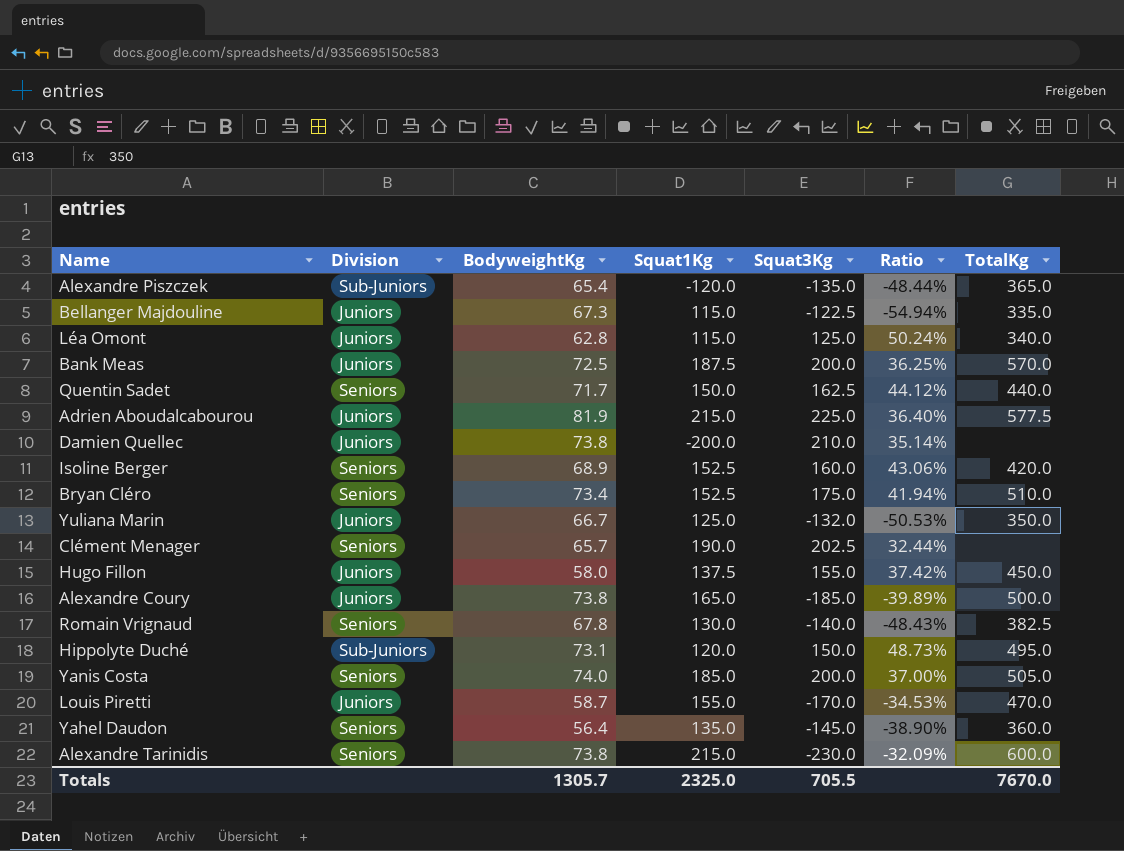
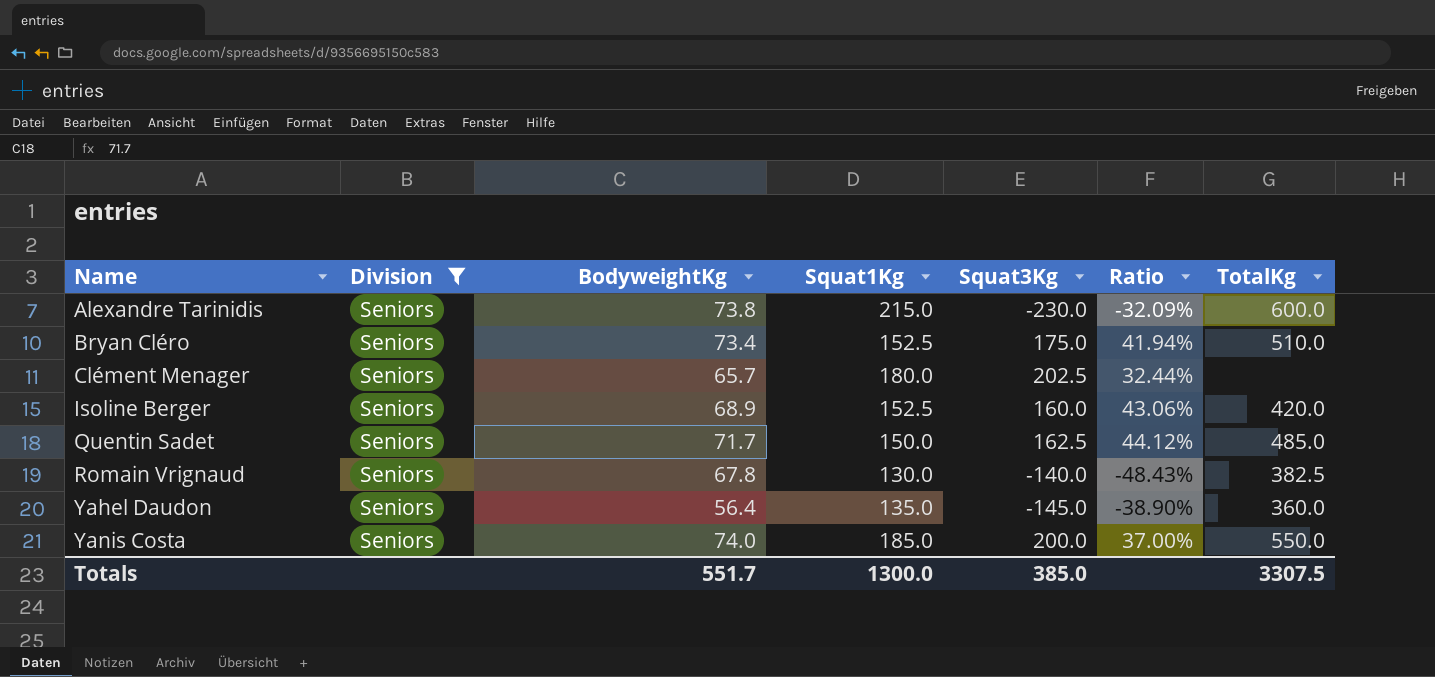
filter: none -> Division = Seniors
row order: none -> Name ascending
Clément Menager | Squat1Kg: 190.0 -> 180.0
Quentin Sadet | TotalKg: 440.0 -> 485.0
Yanis Costa | TotalKg: 505.0 -> 550.0
Totals | BodyweightKg: 1305.7 -> 551.7
Totals | Squat1Kg: 2325.0 -> 1300.0
Totals | Squat3Kg: 705.5 -> 385.0
Totals | TotalKg: 7670.0 -> 3307.5

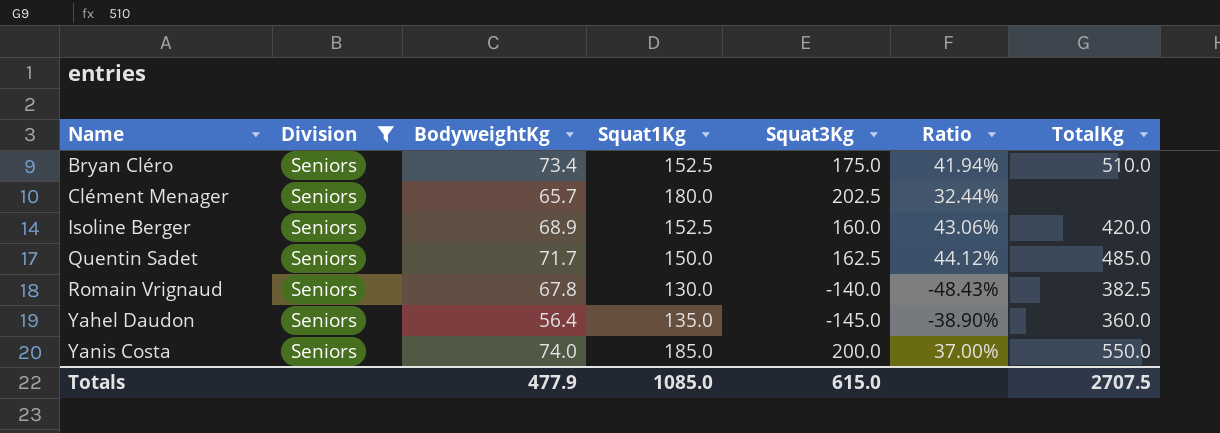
row Alexandre Tarinidis: Seniors | 73.8 | 215.0 | -230.0 | -32.09% | 600.0 -> none
Totals | BodyweightKg: 551.7 -> 477.9
Totals | Squat1Kg: 1300.0 -> 1085.0
Totals | Squat3Kg: 385.0 -> 615.0
Totals | TotalKg: 3307.5 -> 2707.5

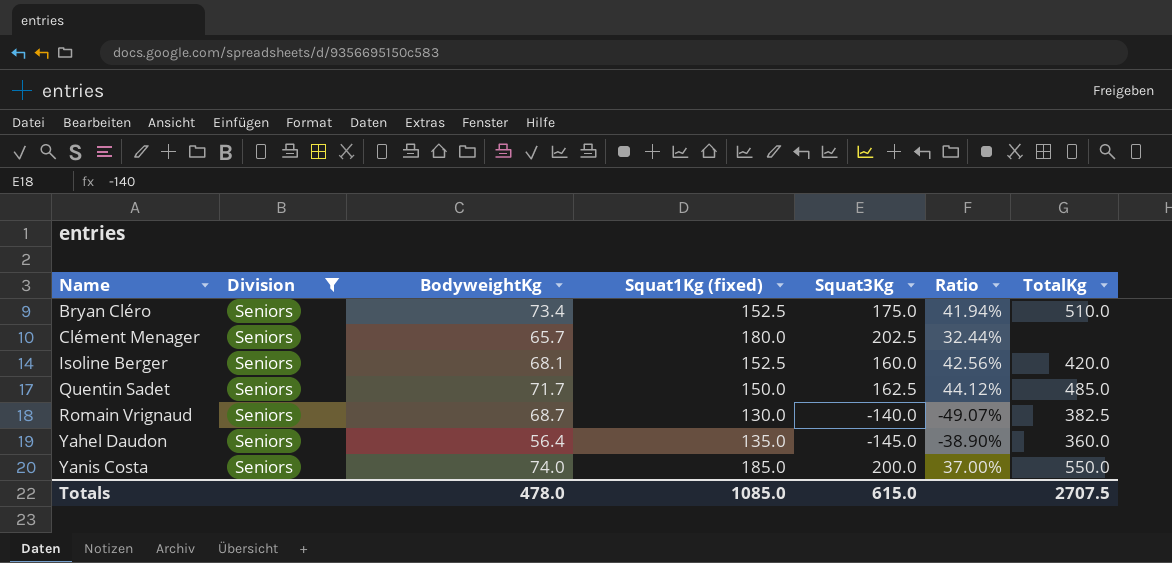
column name: Squat1Kg -> Squat1Kg (fixed)
Isoline Berger | BodyweightKg: 68.9 -> 68.1
Isoline Berger | Ratio: 43.06% -> 42.56%
Romain Vrignaud | BodyweightKg: 67.8 -> 68.7
Romain Vrignaud | Ratio: -48.43% -> -49.07%
Totals | BodyweightKg: 477.9 -> 478.0

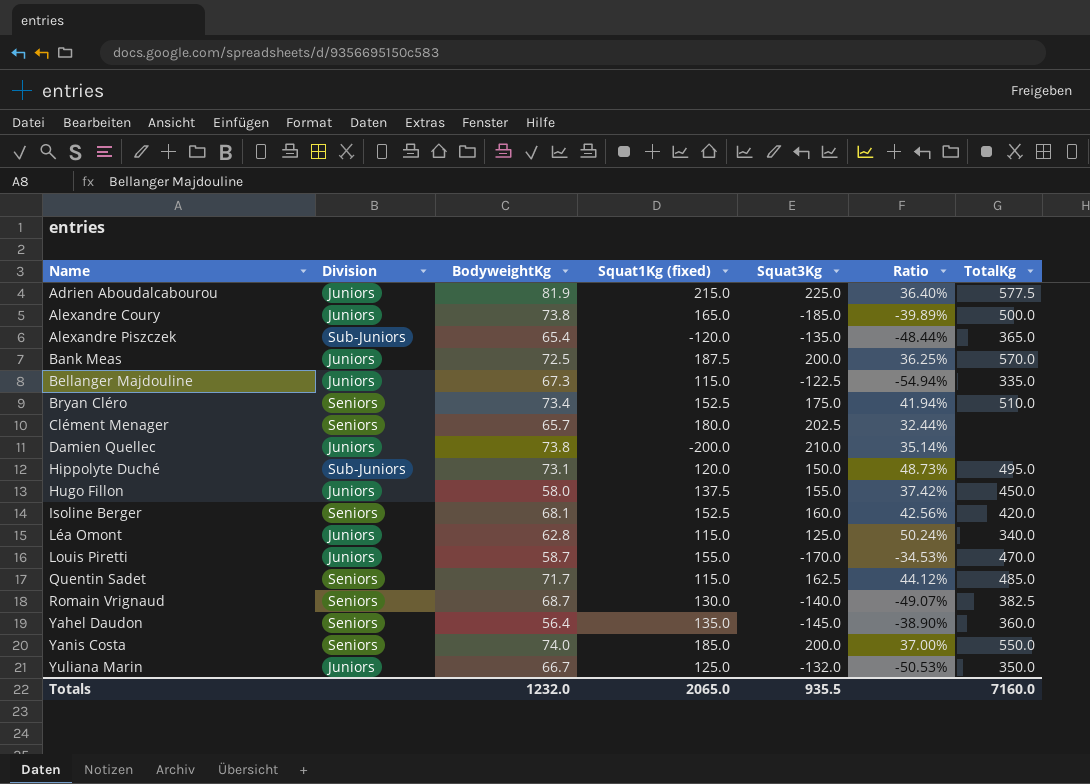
filter: Division = Seniors -> none
Quentin Sadet | Squat1Kg (fixed): 150.0 -> 115.0
Totals | BodyweightKg: 478.0 -> 1232.0
Totals | Squat1Kg (fixed): 1085.0 -> 2065.0
Totals | Squat3Kg: 615.0 -> 935.5
Totals | TotalKg: 2707.5 -> 7160.0

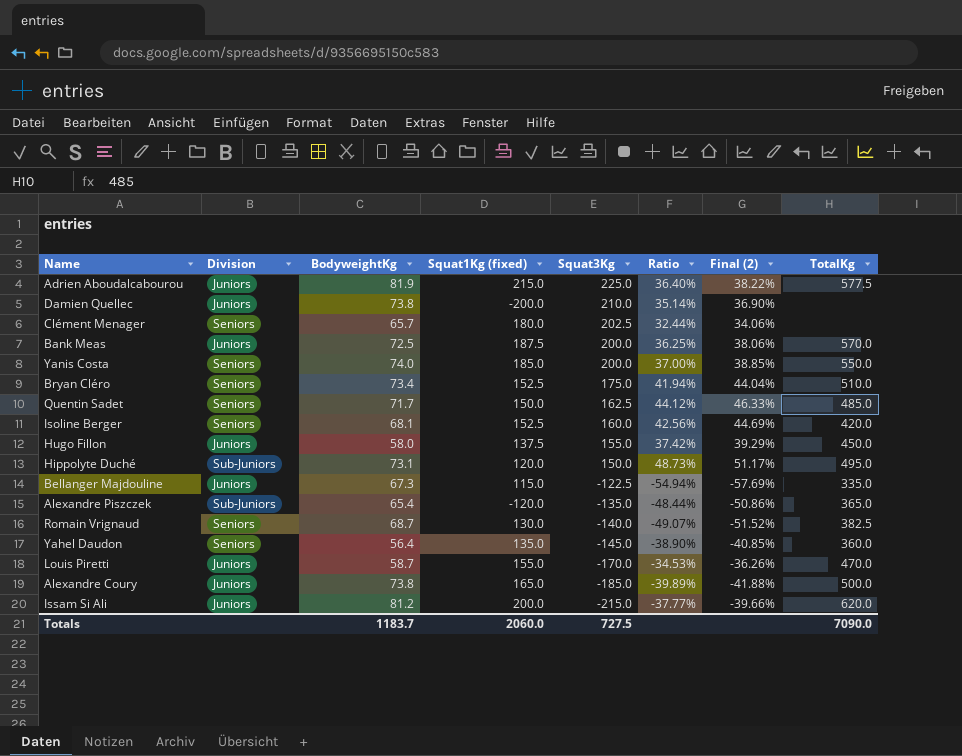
row order: Name ascending -> Squat3Kg descending
column Final (2) | formula: none -> [Ratio] * 1.05
row Léa Omont: Juniors | 62.8 | 115.0 | 125.0 | 50.24% | 340.0 -> none
row Yuliana Marin: Juniors | 66.7 | 125.0 | -132.0 | -50.53% | 350.0 -> none
Quentin Sadet | Squat1Kg (fixed): 115.0 -> 150.0
row Issam Si Ali: none -> Juniors | 81.2 | 200.0 | -215.0 | -37.77% | -39.66% | 620.0
Totals | BodyweightKg: 1232.0 -> 1183.7
Totals | Squat1Kg (fixed): 2065.0 -> 2060.0
Totals | Squat3Kg: 935.5 -> 727.5
Totals | TotalKg: 7160.0 -> 7090.0

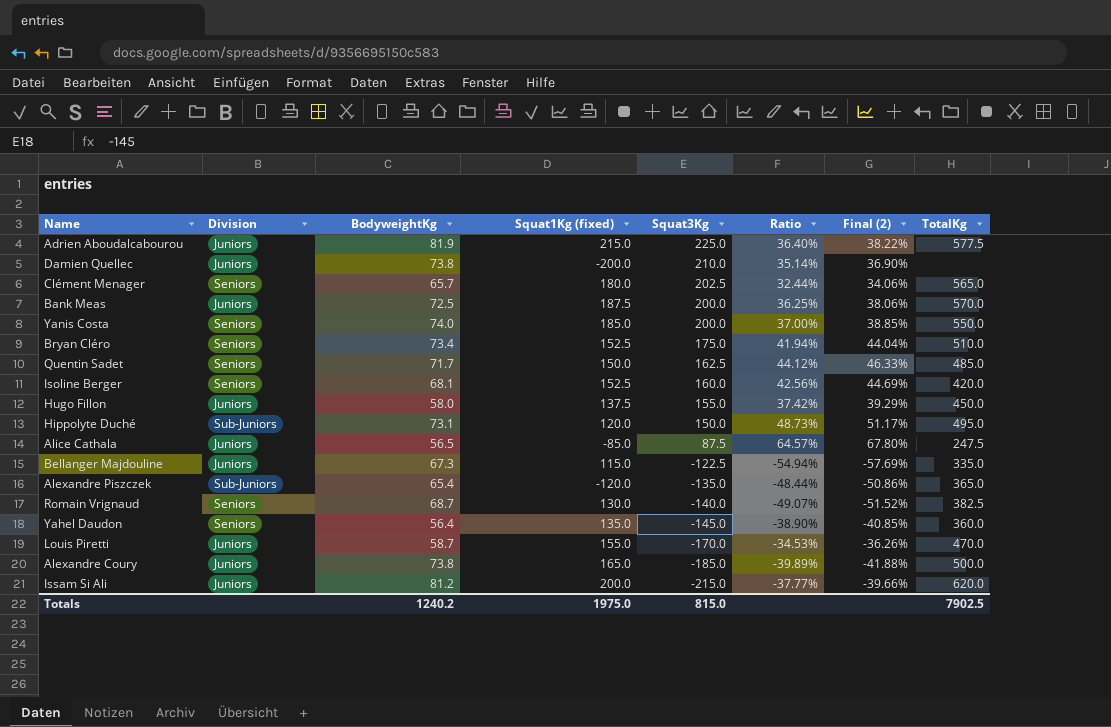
Clément Menager | TotalKg: none -> 565.0
row Alice Cathala: none -> Juniors | 56.5 | -85.0 | 87.5 | 64.57% | 67.80% | 247.5
Totals | BodyweightKg: 1183.7 -> 1240.2
Totals | Squat1Kg (fixed): 2060.0 -> 1975.0
Totals | Squat3Kg: 727.5 -> 815.0
Totals | TotalKg: 7090.0 -> 7902.5

